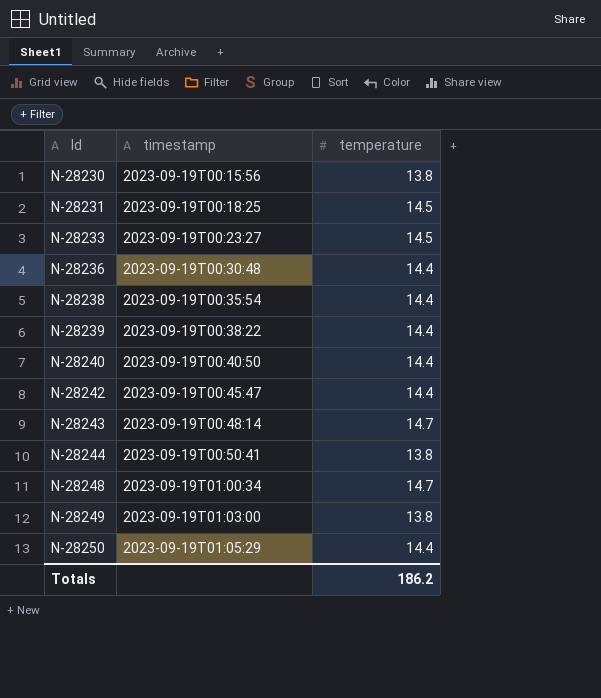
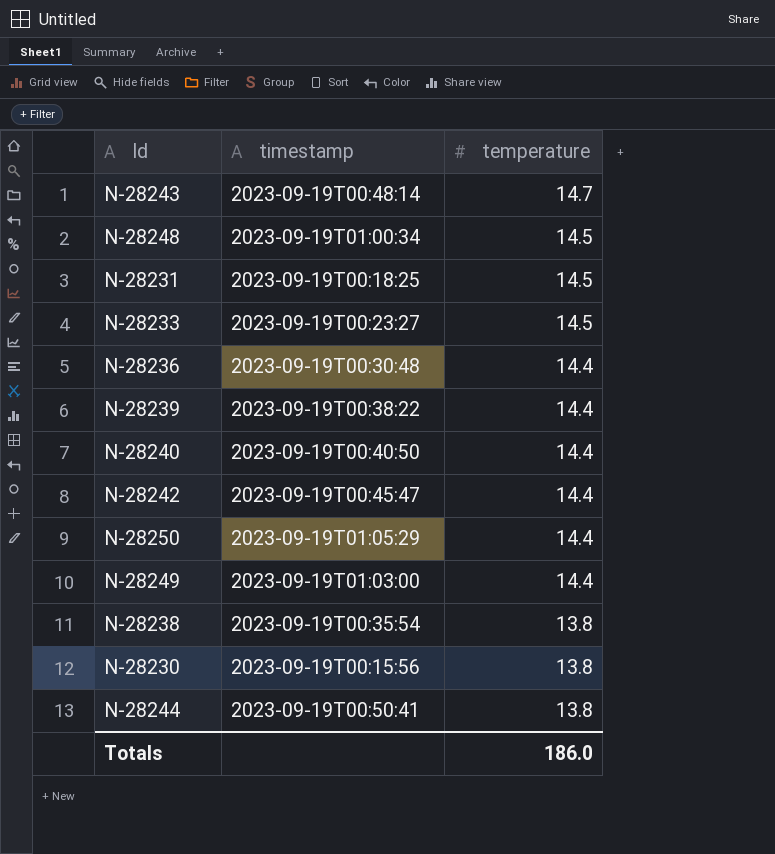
row order: Id ascending -> temperature descending
N-28248 | temperature: 14.7 -> 14.5
N-28249 | temperature: 13.8 -> 14.4
N-28238 | temperature: 14.4 -> 13.8
Totals | temperature: 186.2 -> 186.0

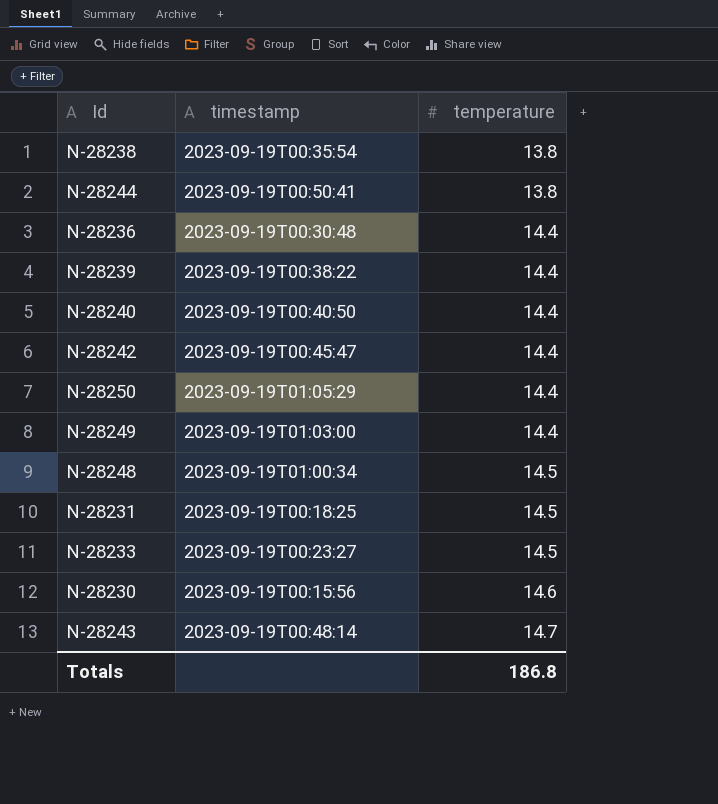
row order: temperature descending -> temperature ascending
N-28230 | temperature: 13.8 -> 14.6
Totals | temperature: 186.0 -> 186.8

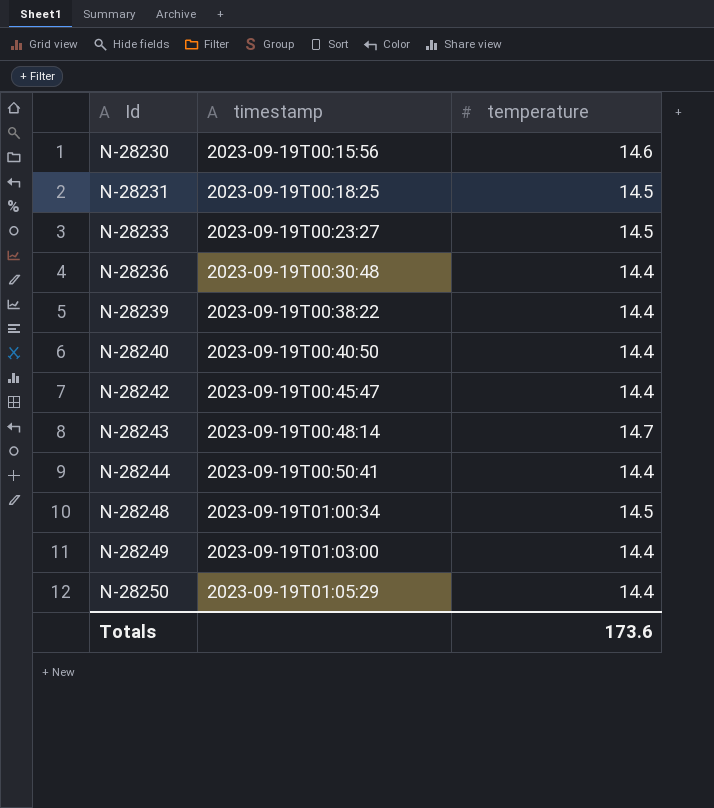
row order: temperature ascending -> Id ascending
row N-28238: 2023-09-19T00:35:54 | 13.8 -> none
N-28244 | temperature: 13.8 -> 14.4
Totals | temperature: 186.8 -> 173.6

